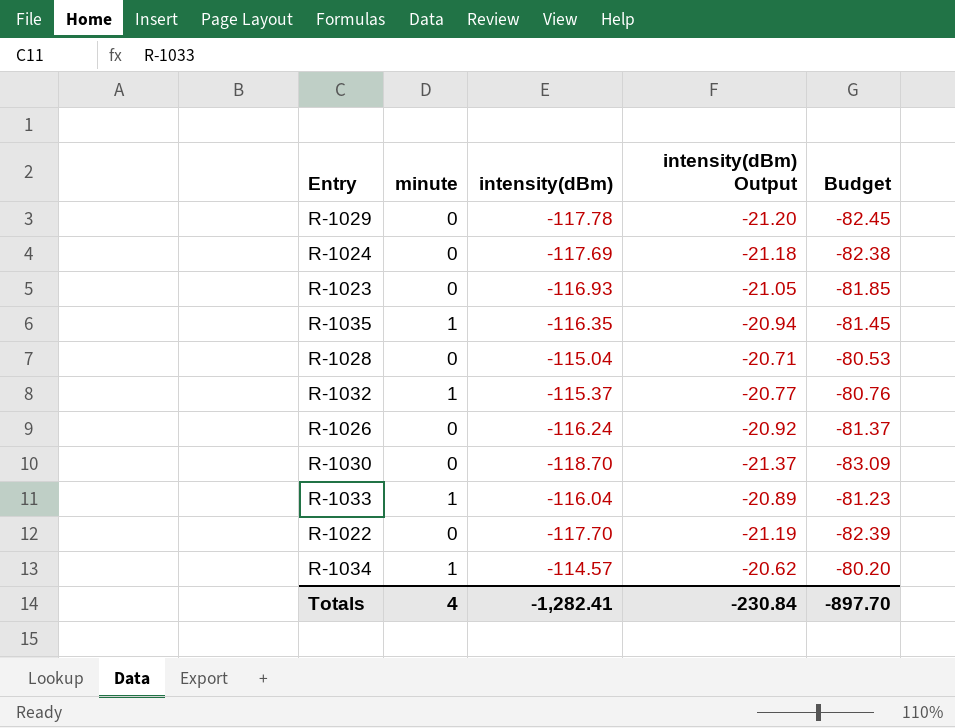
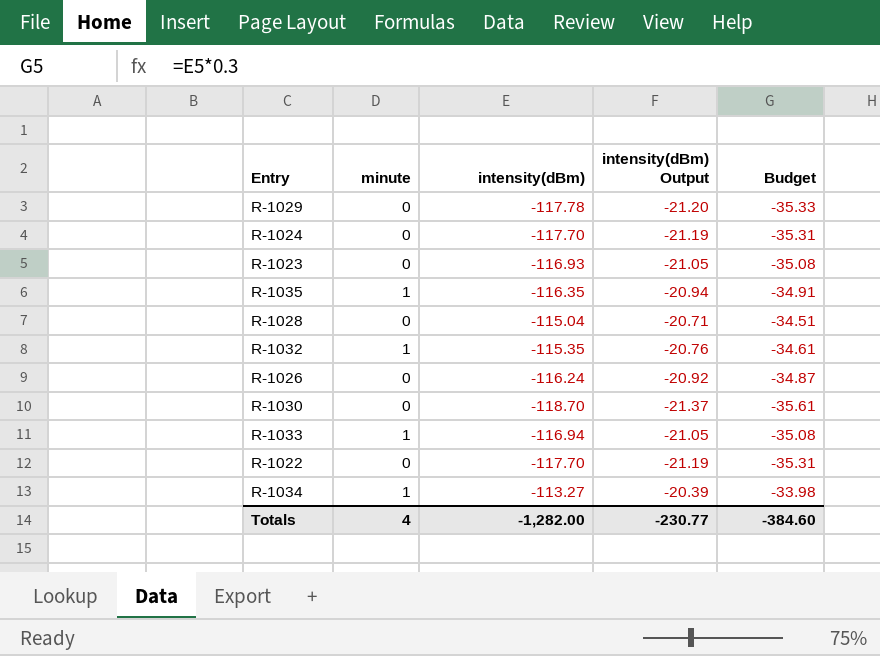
column Budget | formula: [intensity(dBm)] * 0.7 -> [intensity(dBm)] * 0.3
R-1024 | intensity(dBm): -117.69 -> -117.70
R-1024 | intensity(dBm) Output: -21.18 -> -21.19
R-1032 | intensity(dBm): -115.37 -> -115.35
R-1032 | intensity(dBm) Output: -20.77 -> -20.76
R-1033 | intensity(dBm): -116.04 -> -116.94
R-1033 | intensity(dBm) Output: -20.89 -> -21.05
R-1034 | intensity(dBm): -114.57 -> -113.27
R-1034 | intensity(dBm) Output: -20.62 -> -20.39
Totals | intensity(dBm): -1,282.41 -> -1,282.00
Totals | intensity(dBm) Output: -230.84 -> -230.77
Totals | Budget: -897.70 -> -384.60

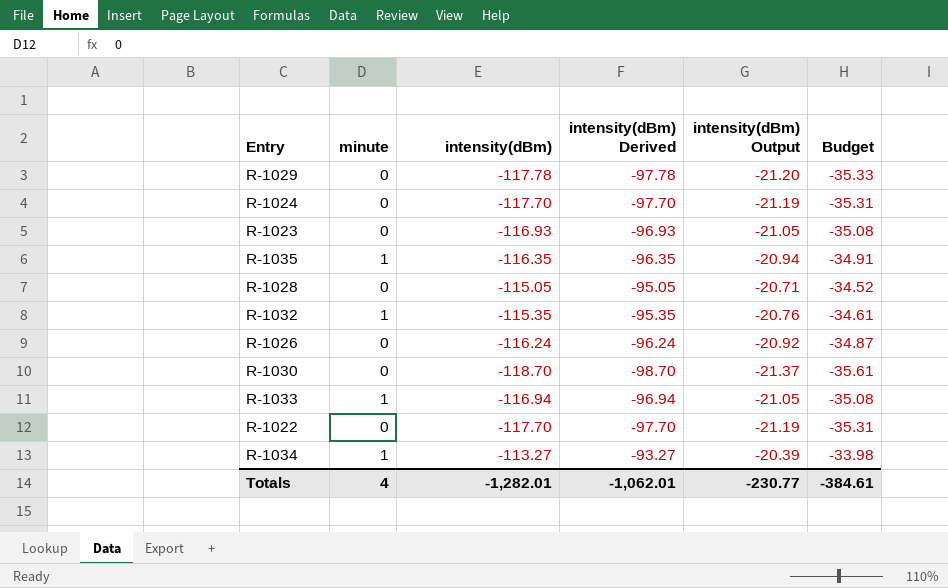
column intensity(dBm) Derived | formula: none -> [intensity(dBm)] + 20
R-1028 | intensity(dBm): -115.04 -> -115.05
R-1028 | Budget: -34.51 -> -34.52
Totals | intensity(dBm): -1,282.00 -> -1,282.01
Totals | Budget: -384.60 -> -384.61

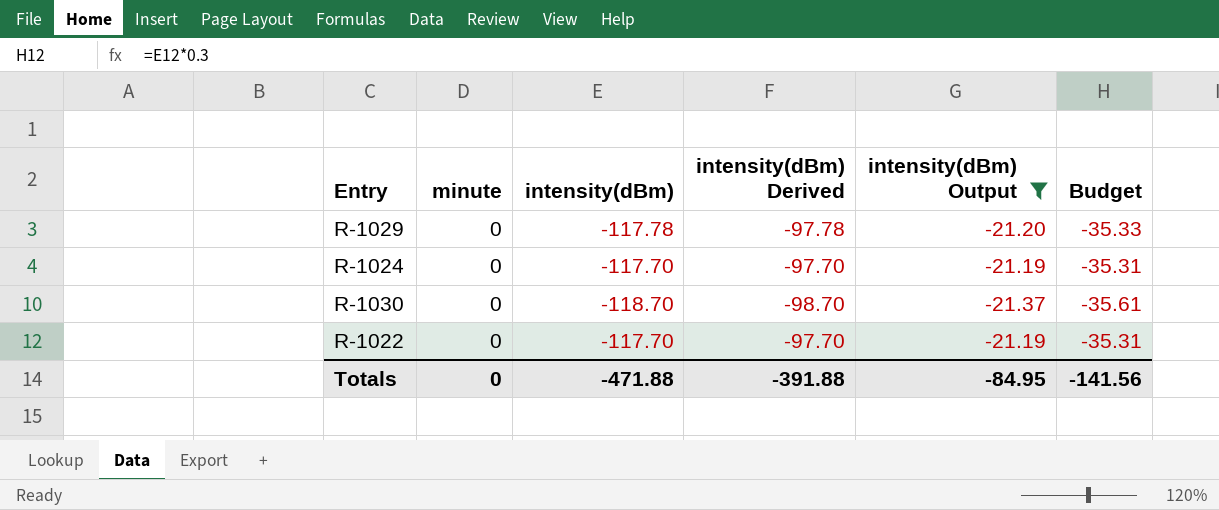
filter: none -> intensity(dBm) Output <= -21.19
Totals | minute: 4 -> 0
Totals | intensity(dBm): -1,282.01 -> -471.88
Totals | intensity(dBm) Derived: -1,062.01 -> -391.88
Totals | intensity(dBm) Output: -230.77 -> -84.95
Totals | Budget: -384.61 -> -141.56

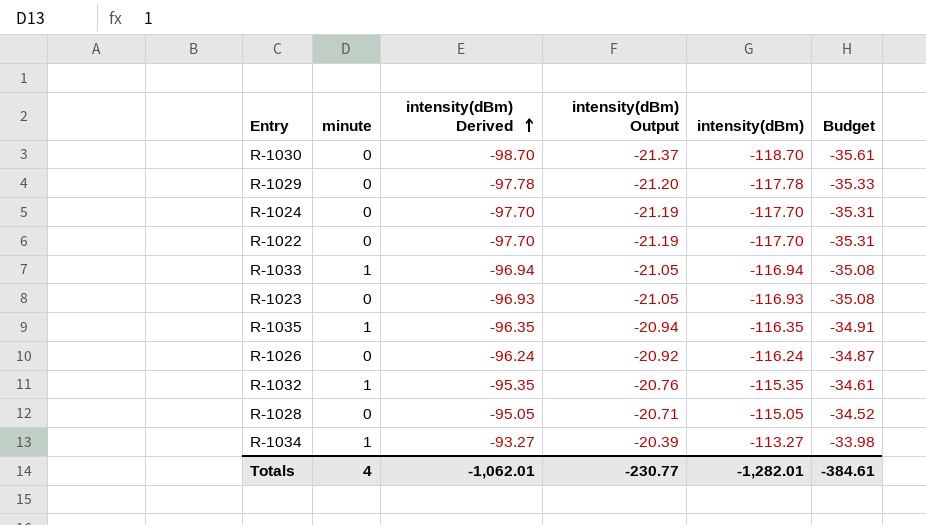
filter: intensity(dBm) Output <= -21.19 -> none
row order: none -> intensity(dBm) Derived ascending
column intensity(dBm) | position: 3 -> 5
Totals | minute: 0 -> 4
Totals | intensity(dBm) Derived: -391.88 -> -1,062.01
Totals | intensity(dBm) Output: -84.95 -> -230.77
Totals | intensity(dBm): -471.88 -> -1,282.01
Totals | Budget: -141.56 -> -384.61

